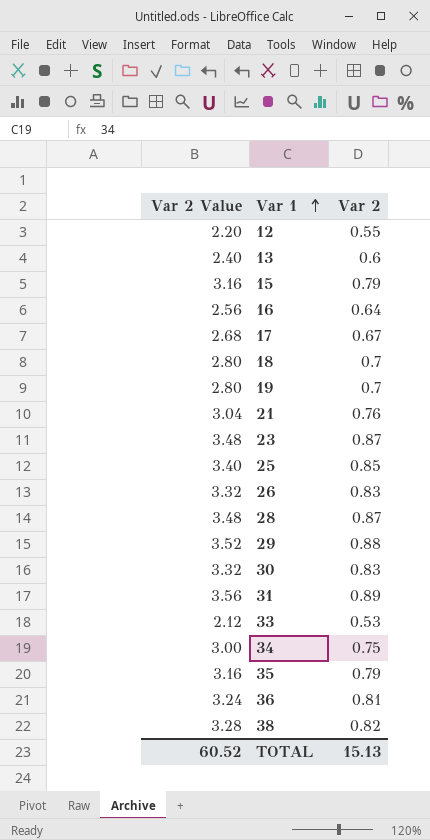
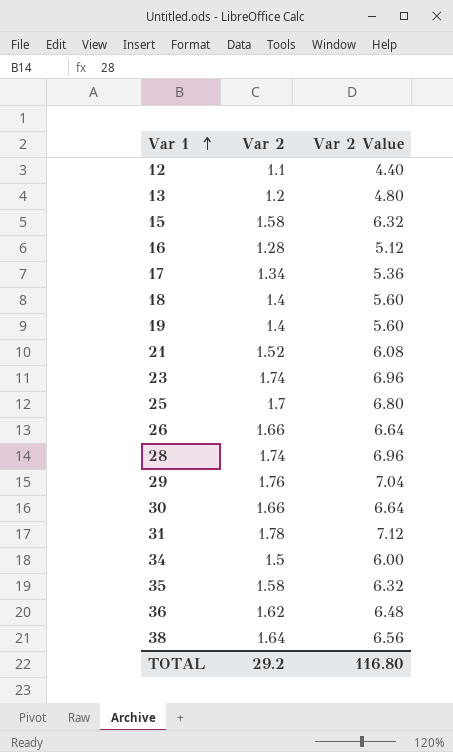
column Var 2 Value | position: 1 -> 3
row 33: 2.12 | 0.53 -> none
12 | Var 2: 0.55 -> 1.1
12 | Var 2 Value: 2.20 -> 4.40
13 | Var 2: 0.6 -> 1.2
13 | Var 2 Value: 2.40 -> 4.80
15 | Var 2: 0.79 -> 1.58
15 | Var 2 Value: 3.16 -> 6.32
16 | Var 2: 0.64 -> 1.28
16 | Var 2 Value: 2.56 -> 5.12
17 | Var 2: 0.67 -> 1.34
17 | Var 2 Value: 2.68 -> 5.36
18 | Var 2: 0.7 -> 1.4
18 | Var 2 Value: 2.80 -> 5.60
19 | Var 2: 0.7 -> 1.4
19 | Var 2 Value: 2.80 -> 5.60
21 | Var 2: 0.76 -> 1.52
21 | Var 2 Value: 3.04 -> 6.08
23 | Var 2: 0.87 -> 1.74
23 | Var 2 Value: 3.48 -> 6.96
25 | Var 2: 0.85 -> 1.7
25 | Var 2 Value: 3.40 -> 6.80
26 | Var 2: 0.83 -> 1.66
26 | Var 2 Value: 3.32 -> 6.64
28 | Var 2: 0.87 -> 1.74
28 | Var 2 Value: 3.48 -> 6.96
29 | Var 2: 0.88 -> 1.76
29 | Var 2 Value: 3.52 -> 7.04
30 | Var 2: 0.83 -> 1.66
30 | Var 2 Value: 3.32 -> 6.64
31 | Var 2: 0.89 -> 1.78
31 | Var 2 Value: 3.56 -> 7.12
34 | Var 2: 0.75 -> 1.5
34 | Var 2 Value: 3.00 -> 6.00
35 | Var 2: 0.79 -> 1.58
35 | Var 2 Value: 3.16 -> 6.32
36 | Var 2: 0.81 -> 1.62
36 | Var 2 Value: 3.24 -> 6.48
38 | Var 2: 0.82 -> 1.64
38 | Var 2 Value: 3.28 -> 6.56
TOTAL | Var 2: 15.13 -> 29.2
TOTAL | Var 2 Value: 60.52 -> 116.80

